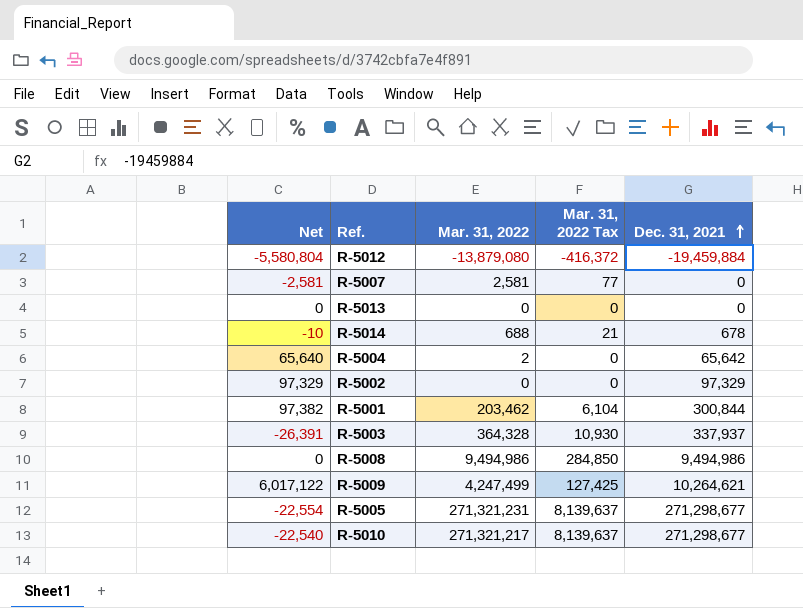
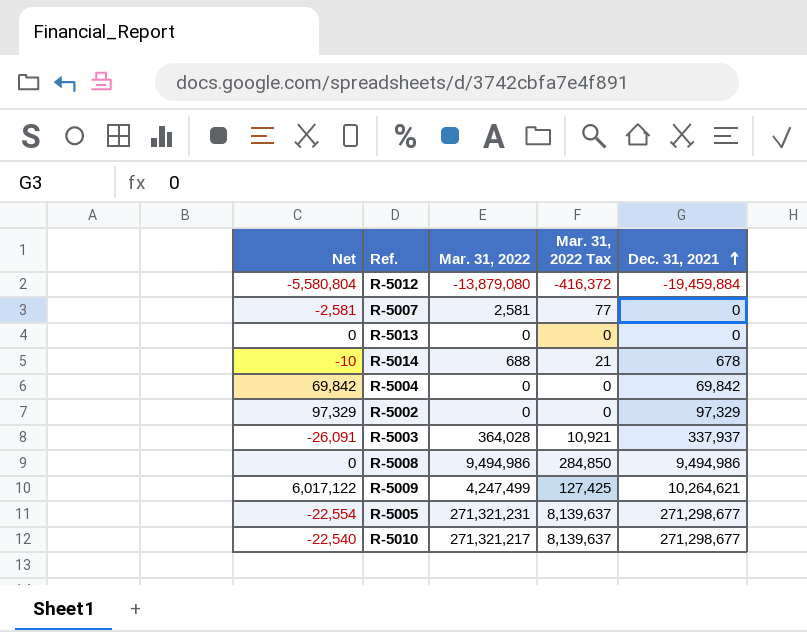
row R-5001: 97,382 | 203,462 | 6,104 | 300,844 -> none
R-5004 | Net: 65,640 -> 69,842
R-5004 | Mar. 31, 2022: 2 -> 0
R-5004 | Dec. 31, 2021: 65,642 -> 69,842
R-5003 | Net: -26,391 -> -26,091
R-5003 | Mar. 31, 2022: 364,328 -> 364,028
R-5003 | Mar. 31, 2022 Tax: 10,930 -> 10,921

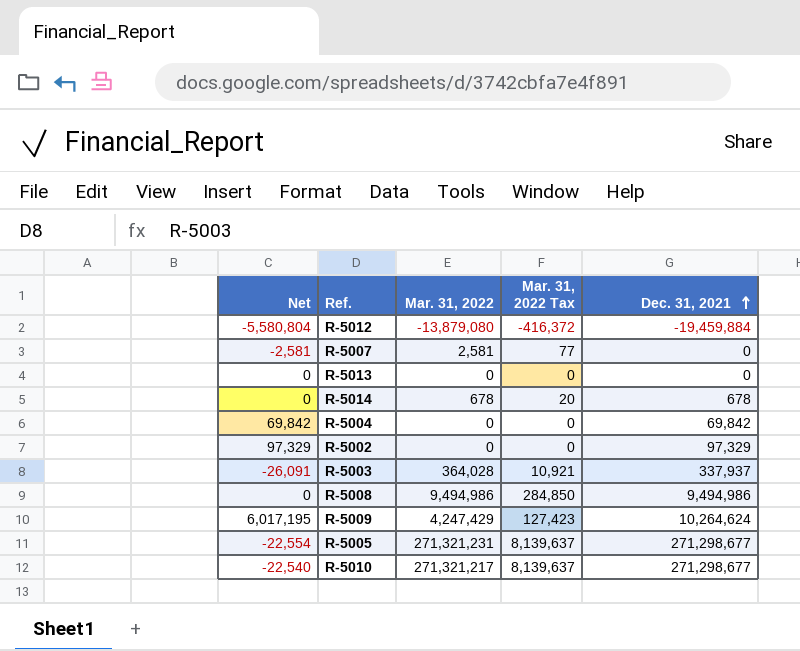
R-5014 | Net: -10 -> 0
R-5014 | Mar. 31, 2022: 688 -> 678
R-5014 | Mar. 31, 2022 Tax: 21 -> 20
R-5009 | Net: 6,017,122 -> 6,017,195
R-5009 | Mar. 31, 2022: 4,247,499 -> 4,247,429
R-5009 | Mar. 31, 2022 Tax: 127,425 -> 127,423
R-5009 | Dec. 31, 2021: 10,264,621 -> 10,264,624

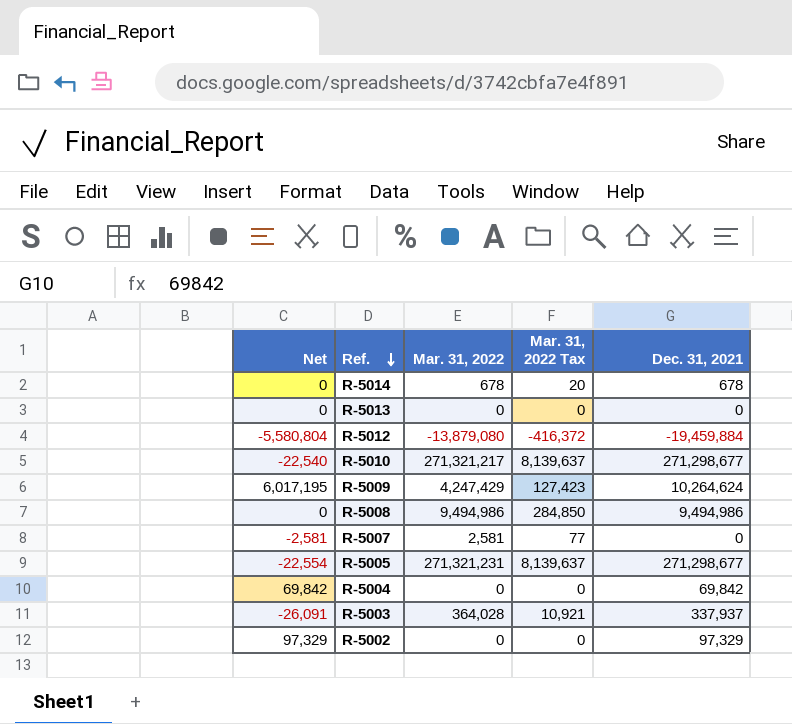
row order: Dec. 31, 2021 ascending -> Ref. descending

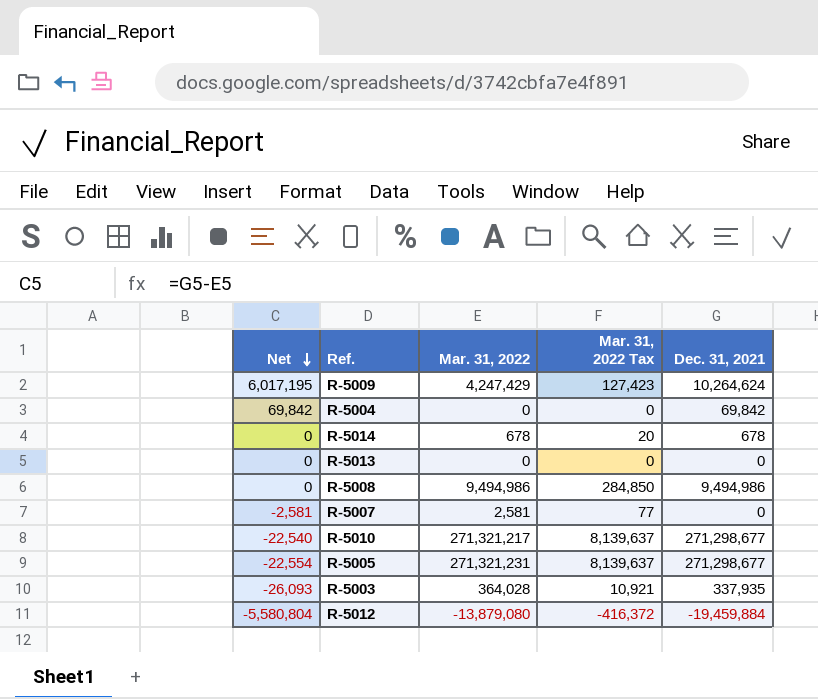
row order: Ref. descending -> Net descending
row R-5002: 97,329 | 0 | 0 | 97,329 -> none
R-5003 | Net: -26,091 -> -26,093
R-5003 | Dec. 31, 2021: 337,937 -> 337,935

